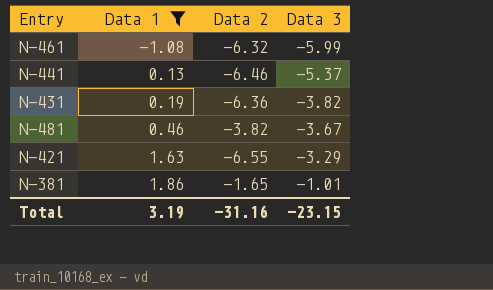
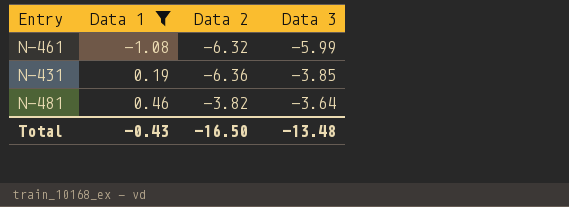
row N-441: 0.13 | -6.46 | -5.37 -> none
row N-421: 1.63 | -6.55 | -3.29 -> none
row N-381: 1.86 | -1.65 | -1.01 -> none
N-431 | Data 3: -3.82 -> -3.85
N-481 | Data 3: -3.67 -> -3.64
Total | Data 1: 3.19 -> -0.43
Total | Data 2: -31.16 -> -16.50
Total | Data 3: -23.15 -> -13.48

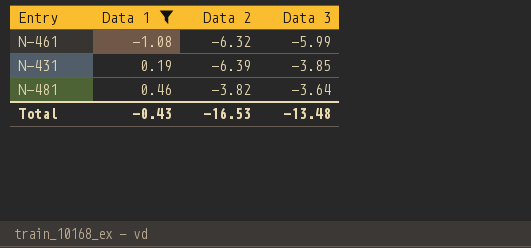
N-431 | Data 2: -6.36 -> -6.39
Total | Data 2: -16.50 -> -16.53

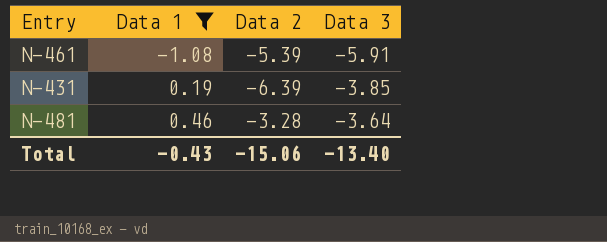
N-461 | Data 2: -6.32 -> -5.39
N-461 | Data 3: -5.99 -> -5.91
N-481 | Data 2: -3.82 -> -3.28
Total | Data 2: -16.53 -> -15.06
Total | Data 3: -13.48 -> -13.40

